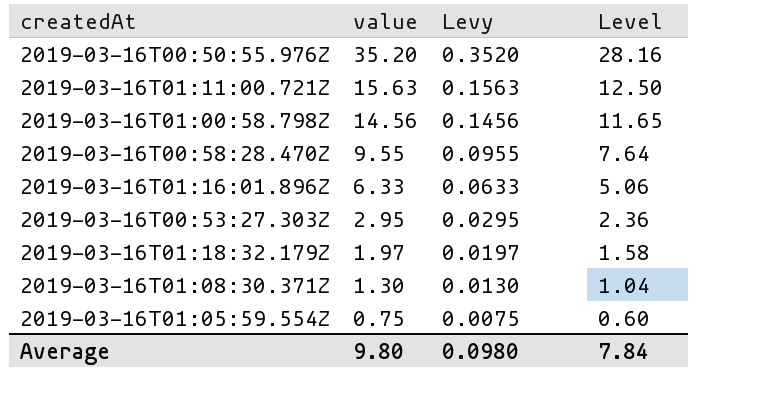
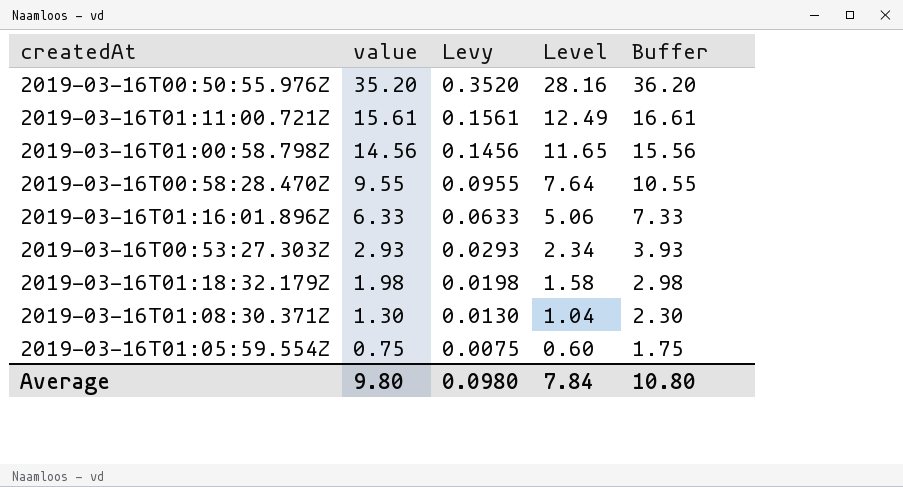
column Buffer | formula: none -> [value] + 1
2019-03-16T01:11:00.721Z | value: 15.63 -> 15.61
2019-03-16T01:11:00.721Z | Levy: 0.1563 -> 0.1561
2019-03-16T01:11:00.721Z | Level: 12.50 -> 12.49
2019-03-16T00:53:27.303Z | value: 2.95 -> 2.93
2019-03-16T00:53:27.303Z | Levy: 0.0295 -> 0.0293
2019-03-16T00:53:27.303Z | Level: 2.36 -> 2.34
2019-03-16T01:18:32.179Z | value: 1.97 -> 1.98
2019-03-16T01:18:32.179Z | Levy: 0.0197 -> 0.0198

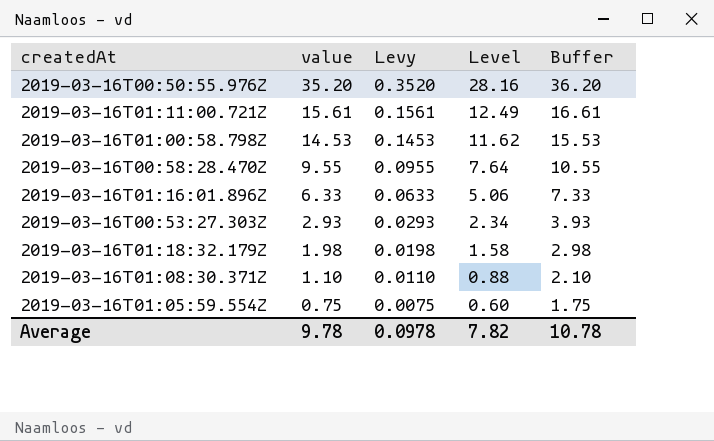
2019-03-16T01:00:58.798Z | value: 14.56 -> 14.53
2019-03-16T01:00:58.798Z | Levy: 0.1456 -> 0.1453
2019-03-16T01:00:58.798Z | Level: 11.65 -> 11.62
2019-03-16T01:00:58.798Z | Buffer: 15.56 -> 15.53
2019-03-16T01:08:30.371Z | value: 1.30 -> 1.10
2019-03-16T01:08:30.371Z | Levy: 0.0130 -> 0.0110
2019-03-16T01:08:30.371Z | Level: 1.04 -> 0.88
2019-03-16T01:08:30.371Z | Buffer: 2.30 -> 2.10
Average | value: 9.80 -> 9.78
Average | Levy: 0.0980 -> 0.0978
Average | Level: 7.84 -> 7.82
Average | Buffer: 10.80 -> 10.78

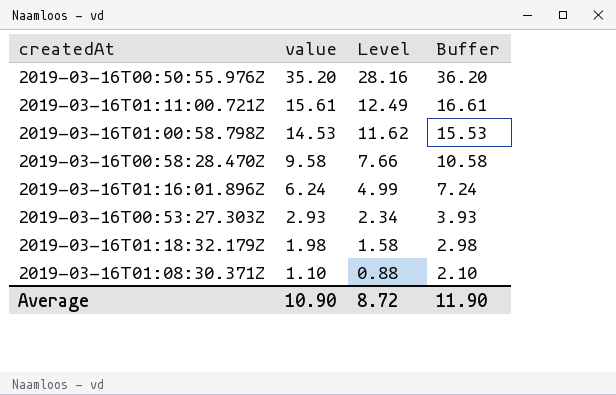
column Levy | formula: [value] * 0.01 -> none
row 2019-03-16T01:05:59.554Z: 0.75 | 0.0075 | 0.60 | 1.75 -> none
2019-03-16T00:58:28.470Z | value: 9.55 -> 9.58
2019-03-16T00:58:28.470Z | Level: 7.64 -> 7.66
2019-03-16T00:58:28.470Z | Buffer: 10.55 -> 10.58
2019-03-16T01:16:01.896Z | value: 6.33 -> 6.24
2019-03-16T01:16:01.896Z | Level: 5.06 -> 4.99
2019-03-16T01:16:01.896Z | Buffer: 7.33 -> 7.24
Average | value: 9.78 -> 10.90
Average | Level: 7.82 -> 8.72
Average | Buffer: 10.78 -> 11.90

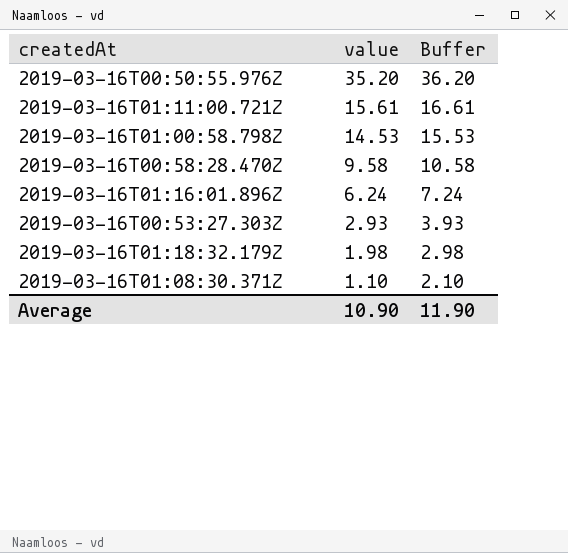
column Level | formula: [value] * 0.8 -> none

